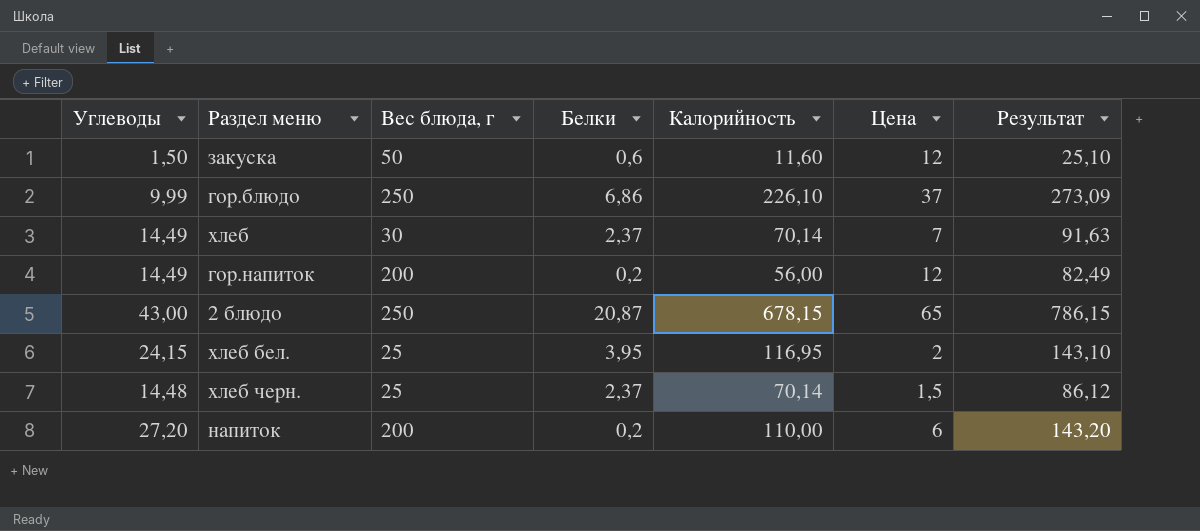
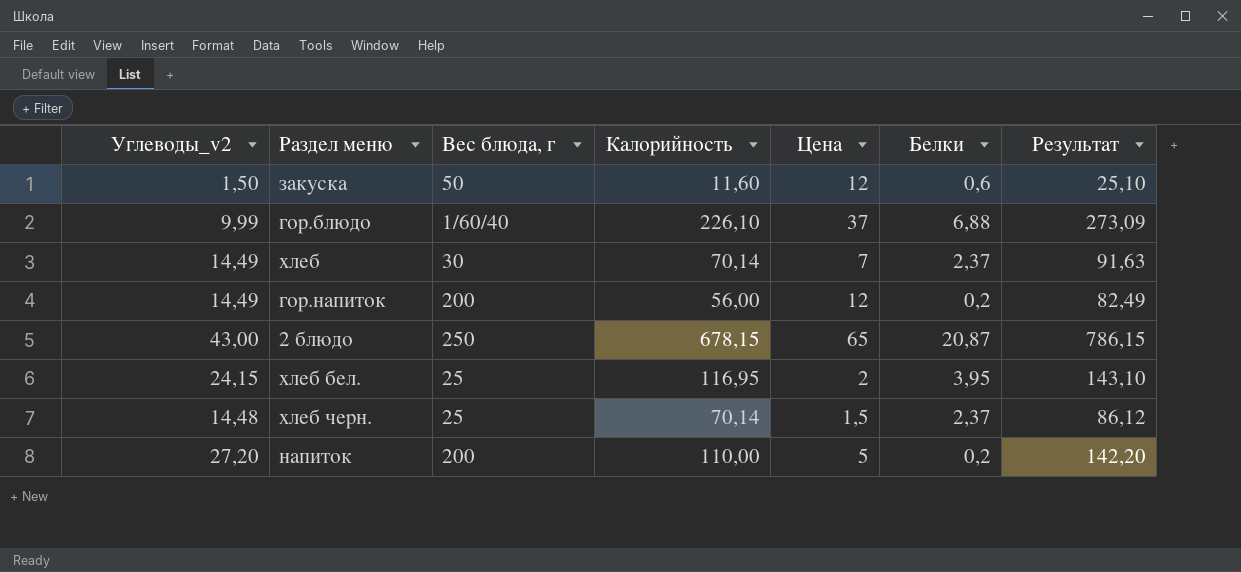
column name: Углеводы -> Углеводы_v2
column Белки | position: 4 -> 6
гор.блюдо | Вес блюда, г: 250 -> 1/60/40
гор.блюдо | Белки: 6,86 -> 6,88
напиток | Цена: 6 -> 5
напиток | Результат: 143,20 -> 142,20

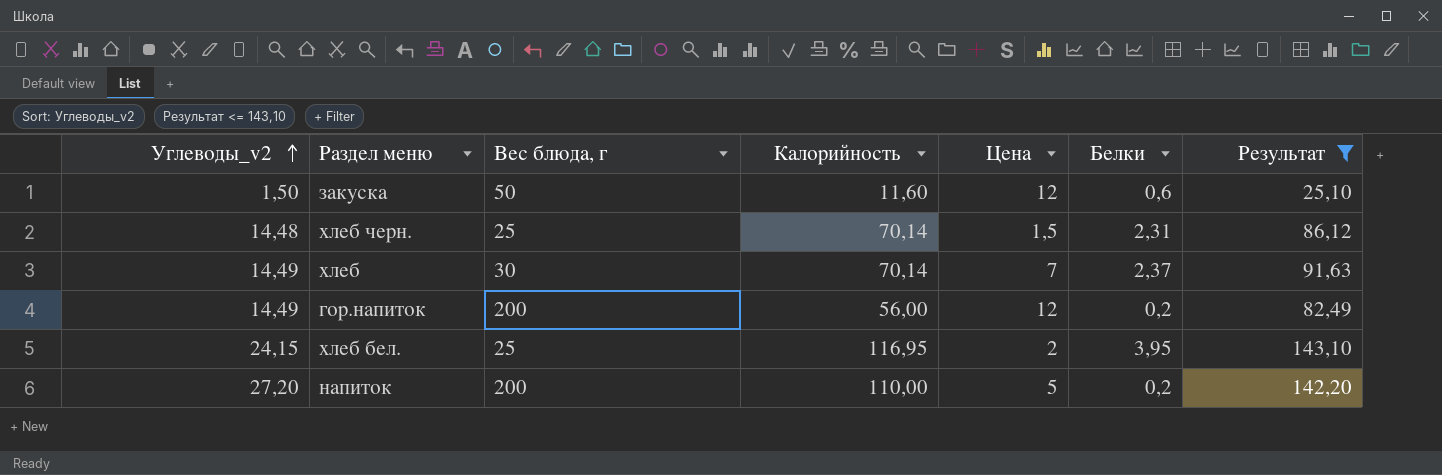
filter: none -> Результат <= 143,10
row order: none -> Углеводы_v2 ascending
хлеб черн. | Белки: 2,37 -> 2,31

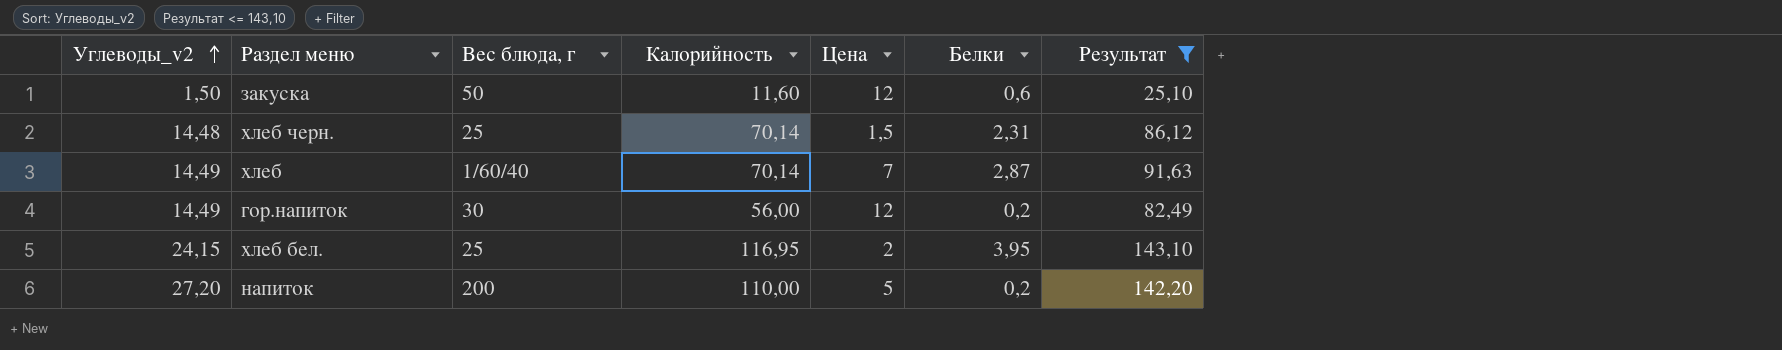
хлеб | Вес блюда, г: 30 -> 1/60/40
хлеб | Белки: 2,37 -> 2,87
гор.напиток | Вес блюда, г: 200 -> 30

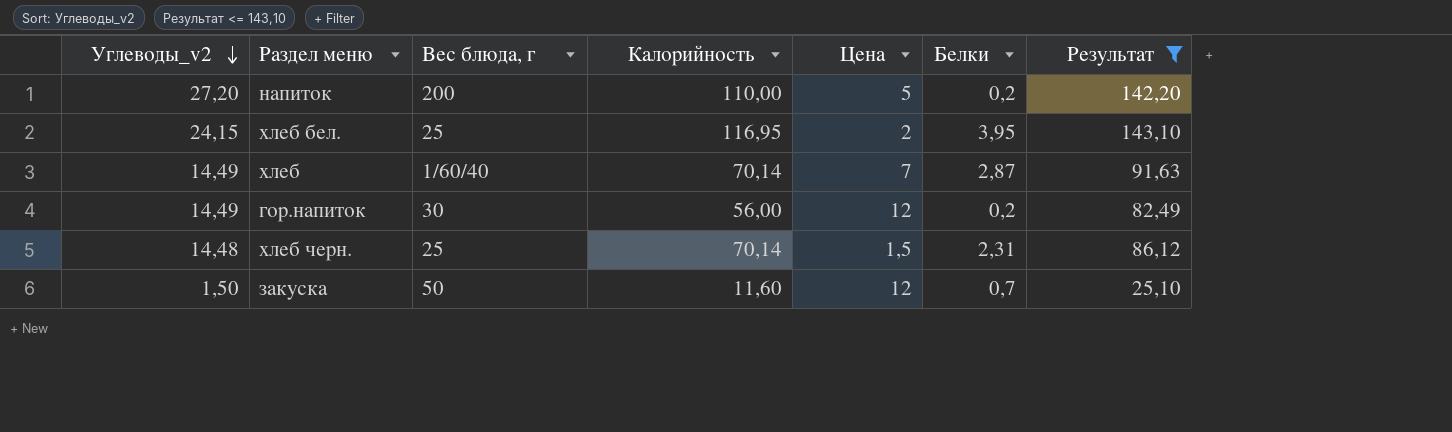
row order: Углеводы_v2 ascending -> Углеводы_v2 descending
закуска | Белки: 0,6 -> 0,7

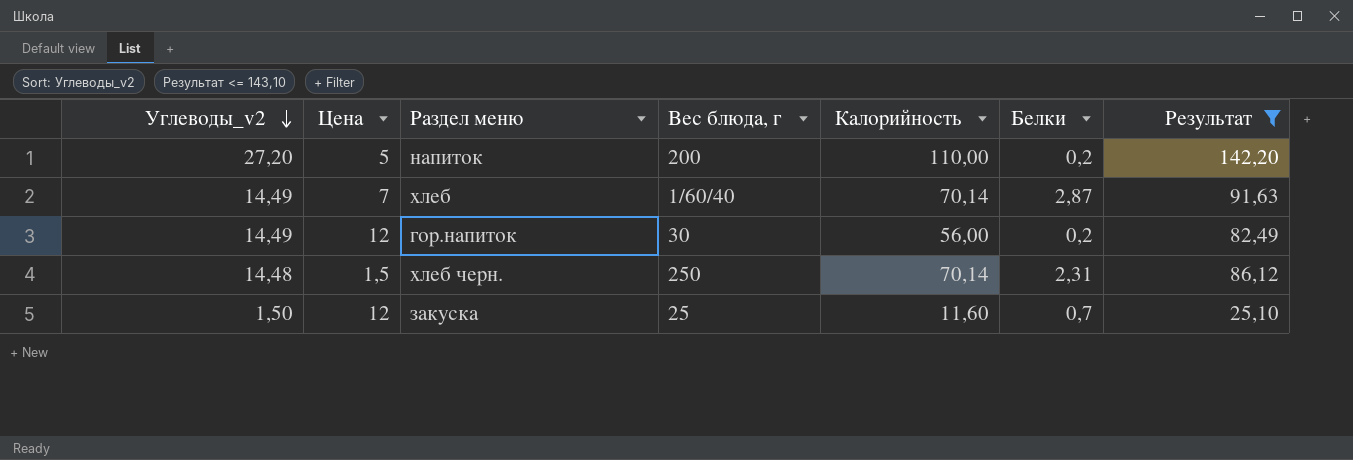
column Цена | position: 5 -> 2
row хлеб бел.: 24,15 | 25 | 116,95 | 2 | 3,95 | 143,10 -> none
хлеб черн. | Вес блюда, г: 25 -> 250
закуска | Вес блюда, г: 50 -> 25

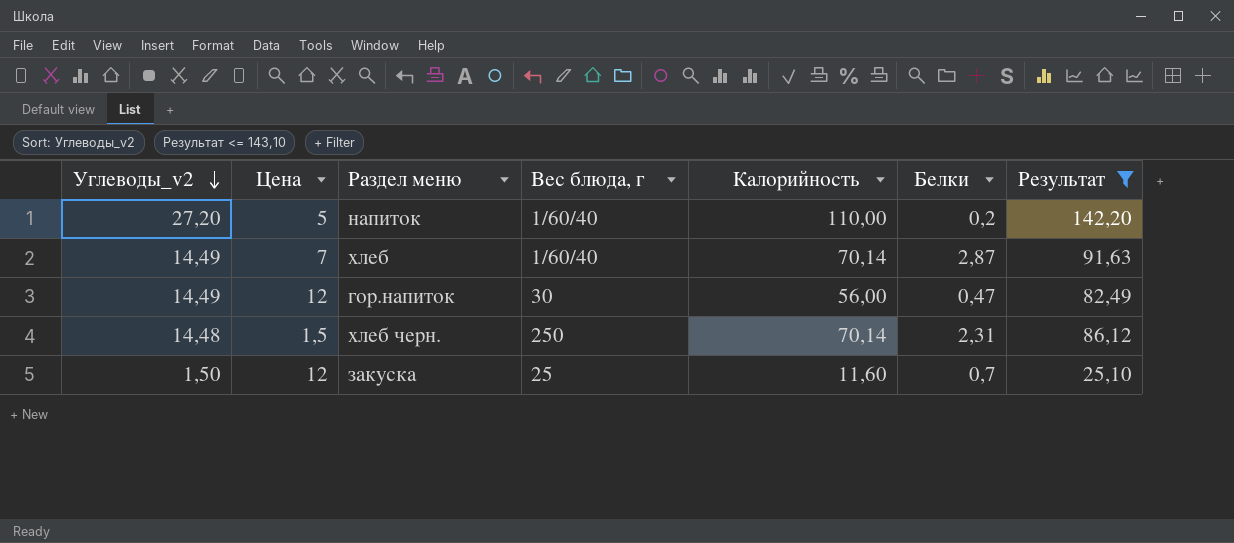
напиток | Вес блюда, г: 200 -> 1/60/40
гор.напиток | Белки: 0,2 -> 0,47

